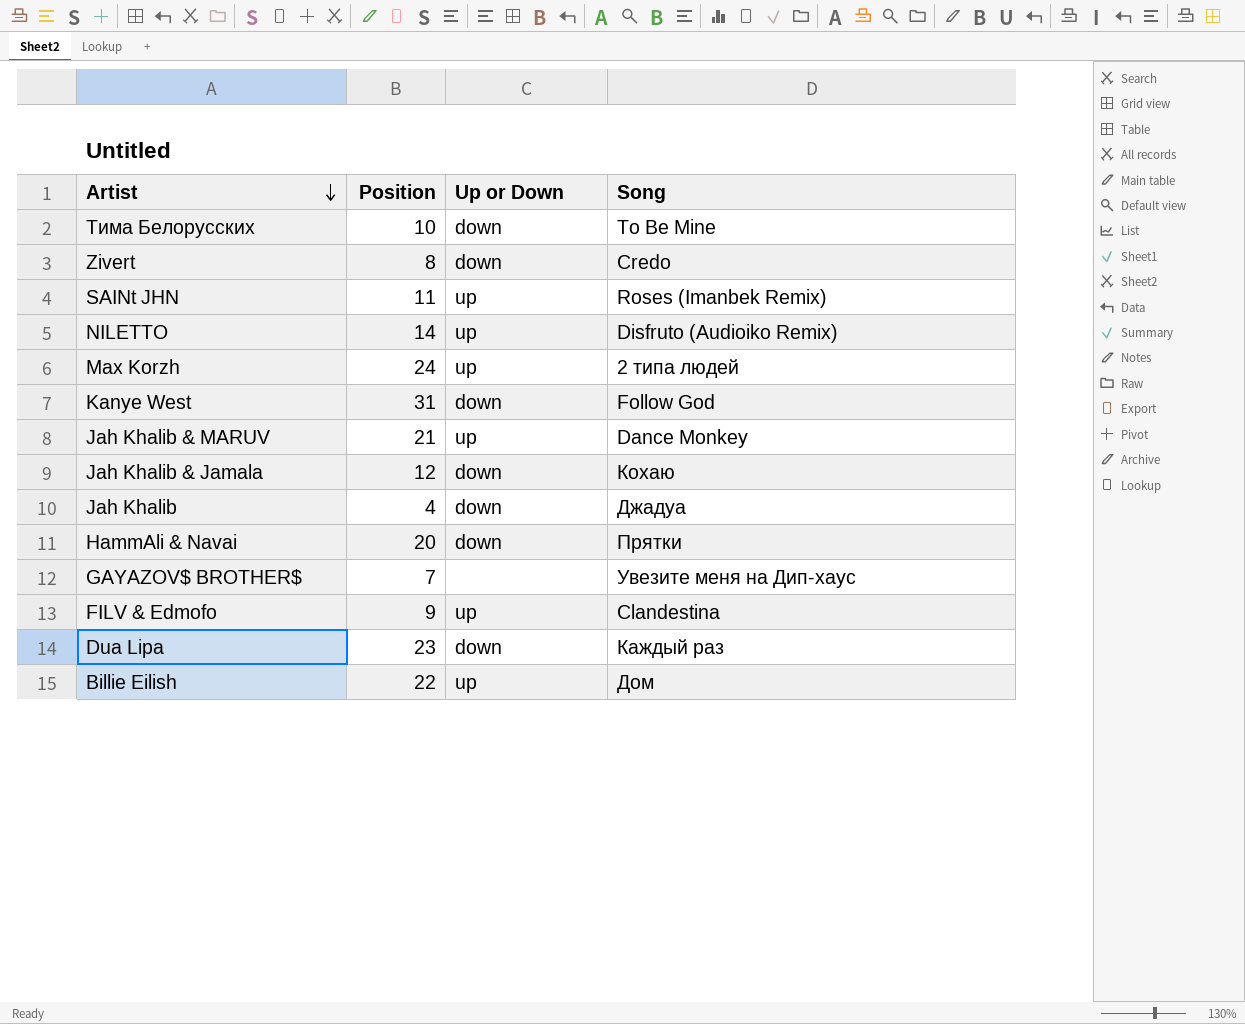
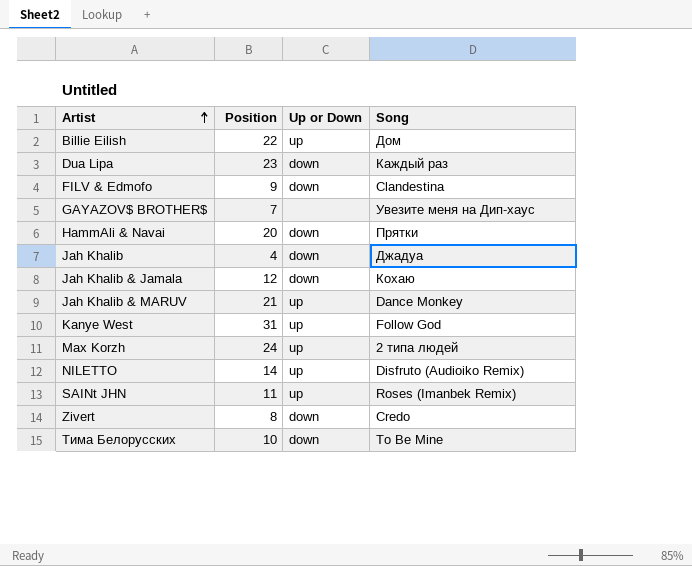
row order: Artist descending -> Artist ascending
FILV & Edmofo | Up or Down: up -> down
Kanye West | Up or Down: down -> up

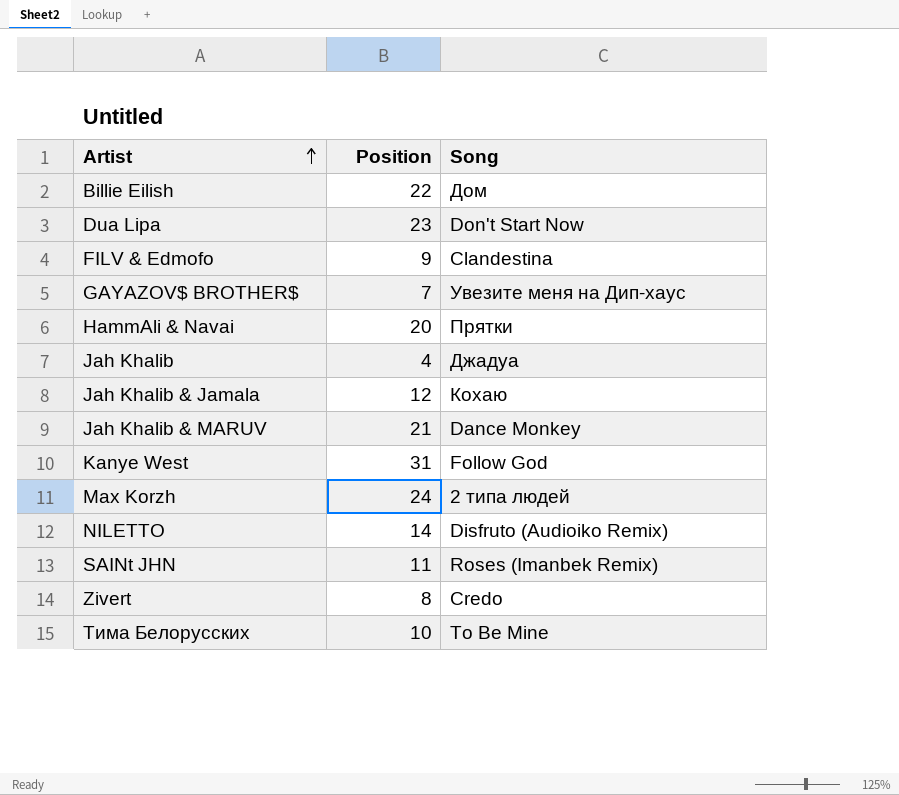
column Up or Down | position: 3 -> none
Dua Lipa | Song: Каждый раз -> Don't Start Now

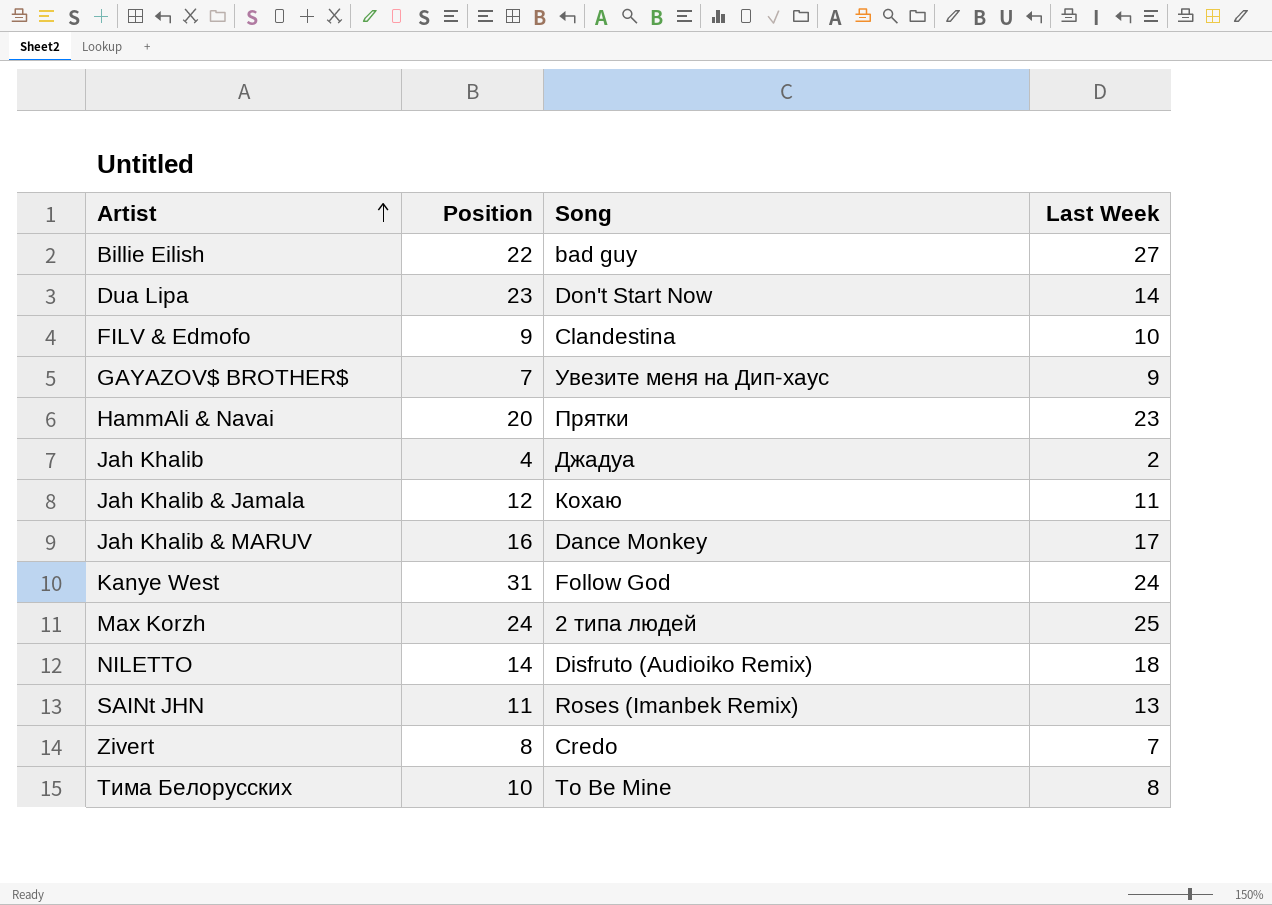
column Last Week | position: none -> 4
Billie Eilish | Song: Дом -> bad guy
Jah Khalib & MARUV | Position: 21 -> 16

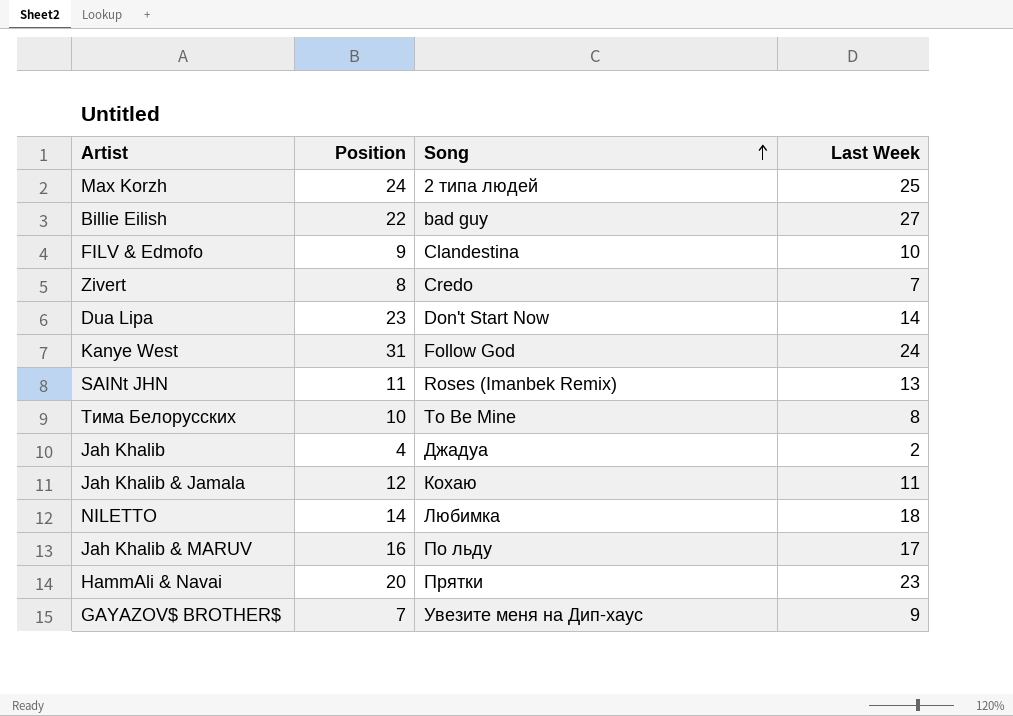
row order: Artist ascending -> Song ascending
NILETTO | Song: Disfruto (Audioiko Remix) -> Любимка
Jah Khalib & MARUV | Song: Dance Monkey -> По льду

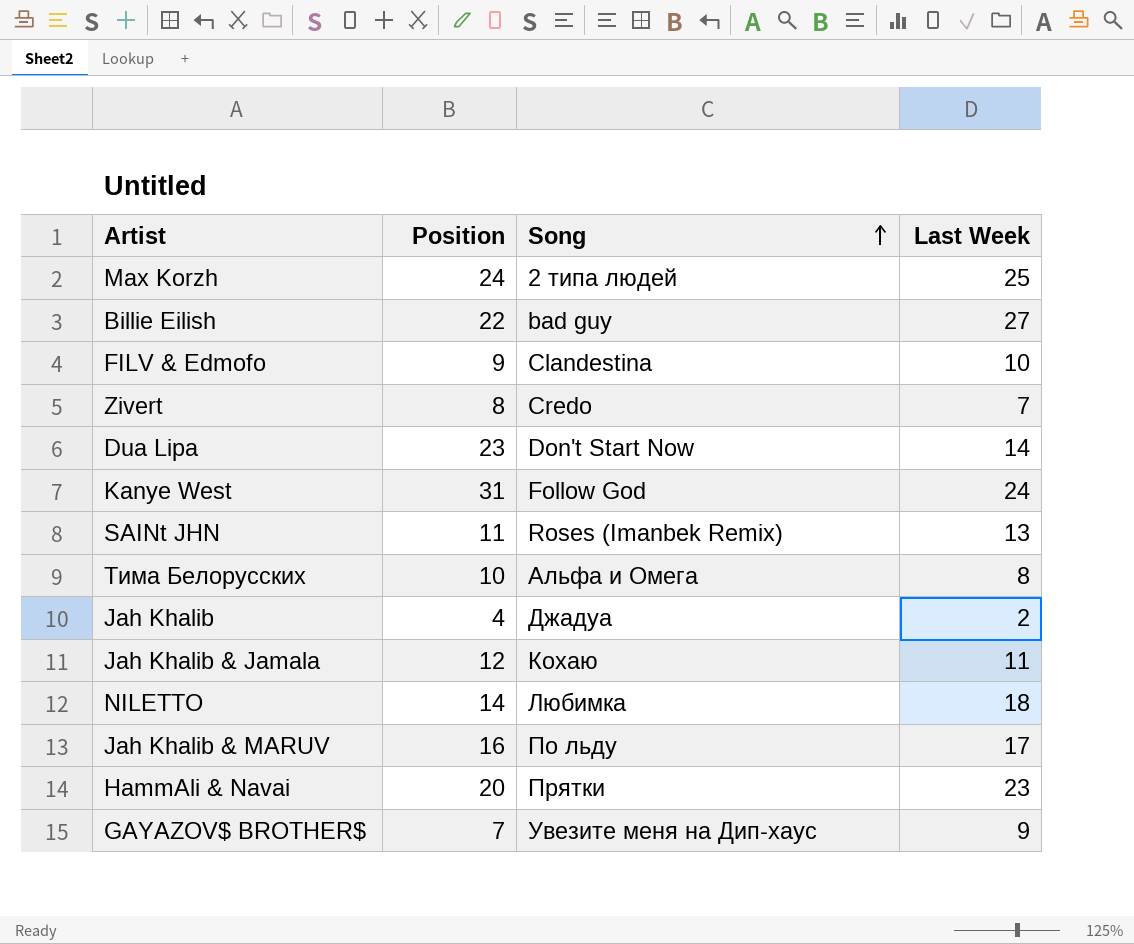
Тима Белорусских | Song: To Be Mine -> Альфа и Омега

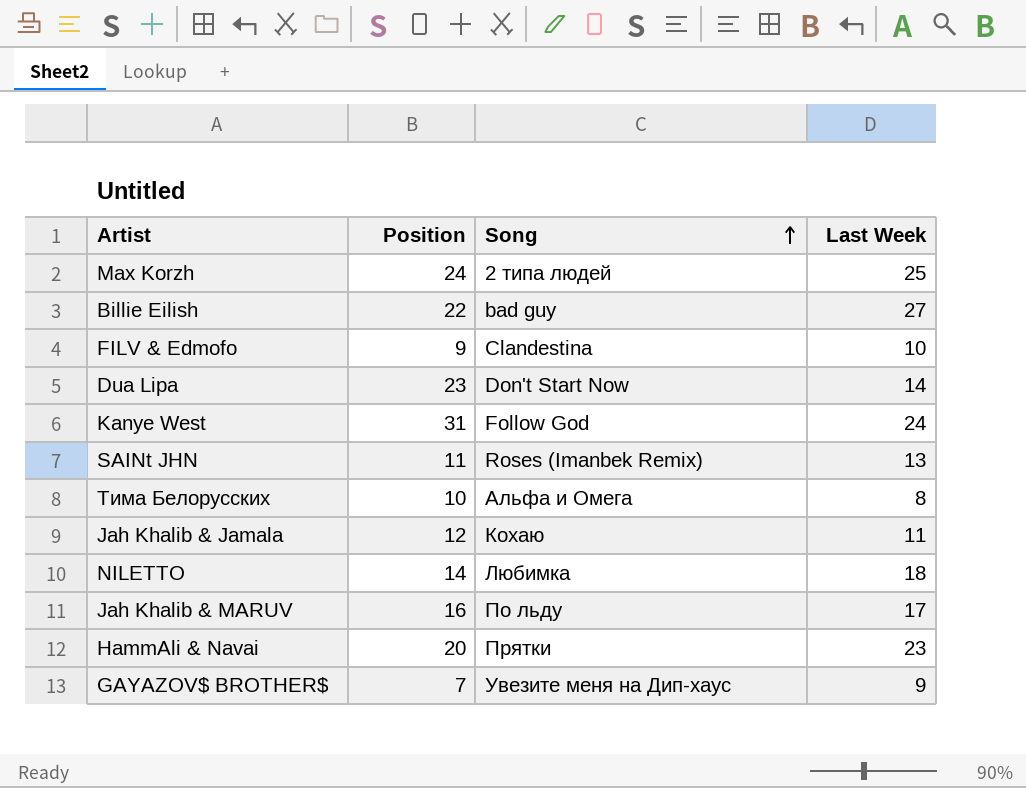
row Zivert: 8 | Credo | 7 -> none
row Jah Khalib: 4 | Джадуа | 2 -> none

